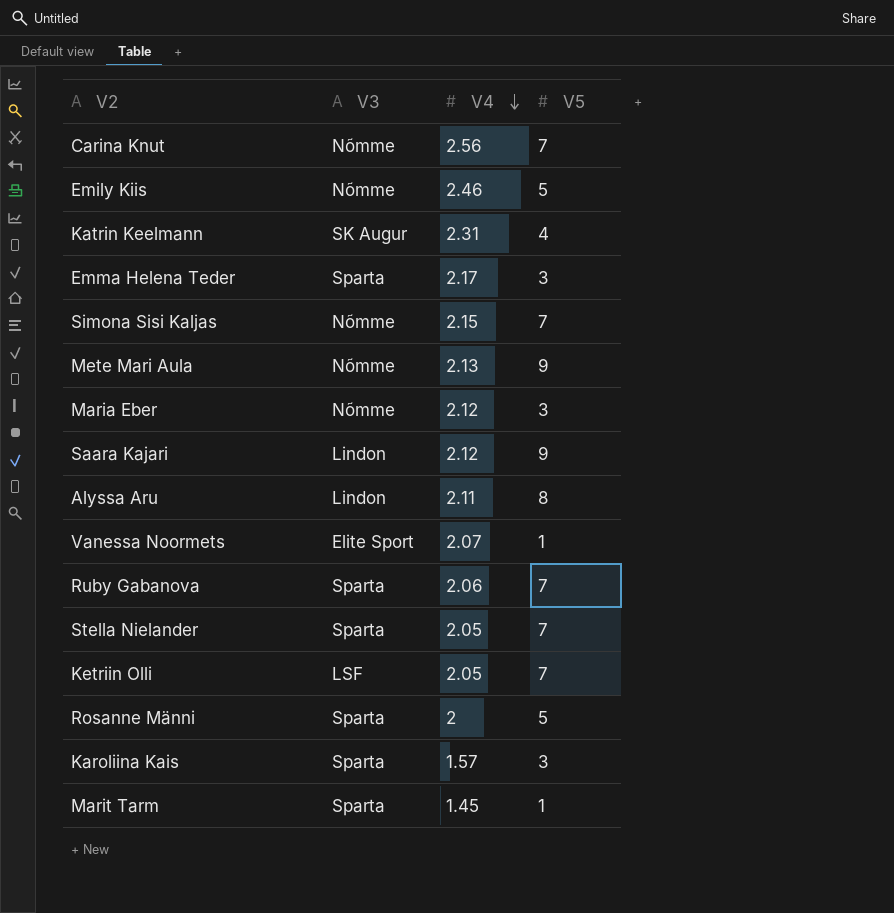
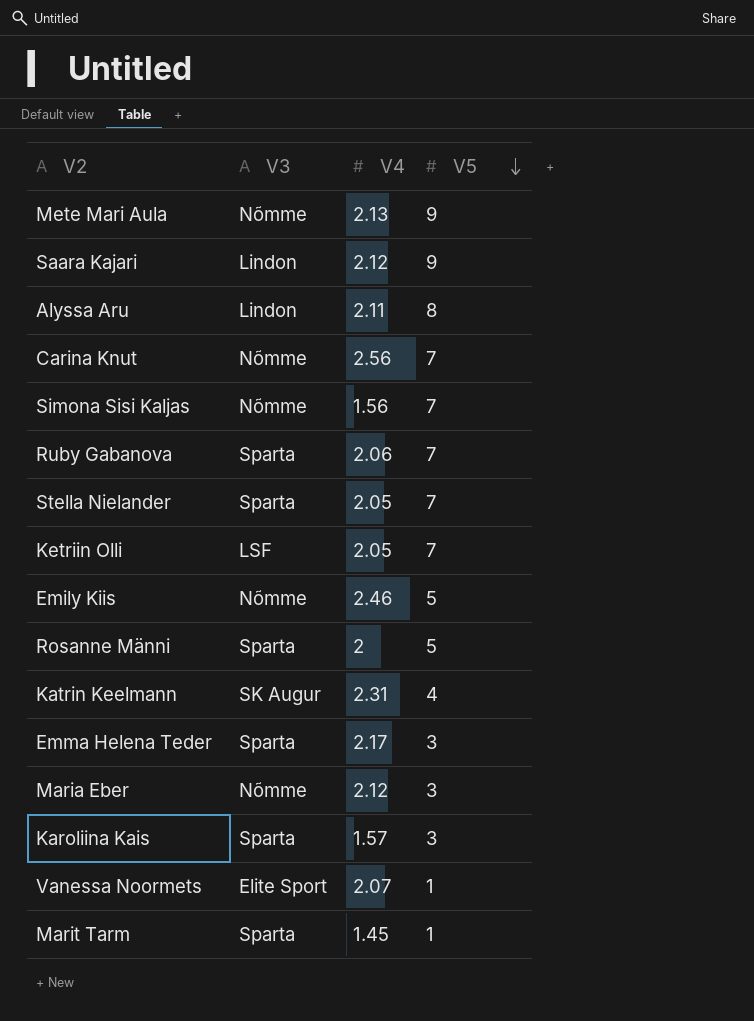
row order: V4 descending -> V5 descending
Simona Sisi Kaljas | V4: 2.15 -> 1.56

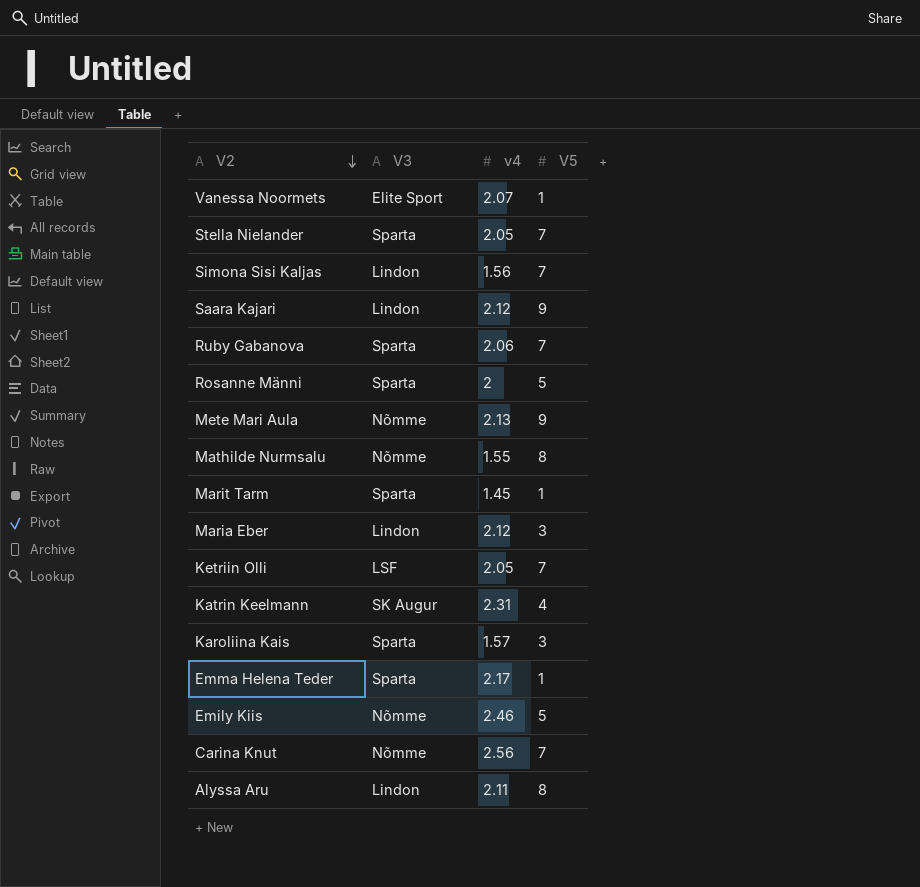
row order: V5 descending -> V2 descending
column name: V4 -> v4
Simona Sisi Kaljas | V3: Nõmme -> Lindon
row Mathilde Nurmsalu: none -> Nõmme | 1.55 | 8
Maria Eber | V3: Nõmme -> Lindon
Emma Helena Teder | V5: 3 -> 1

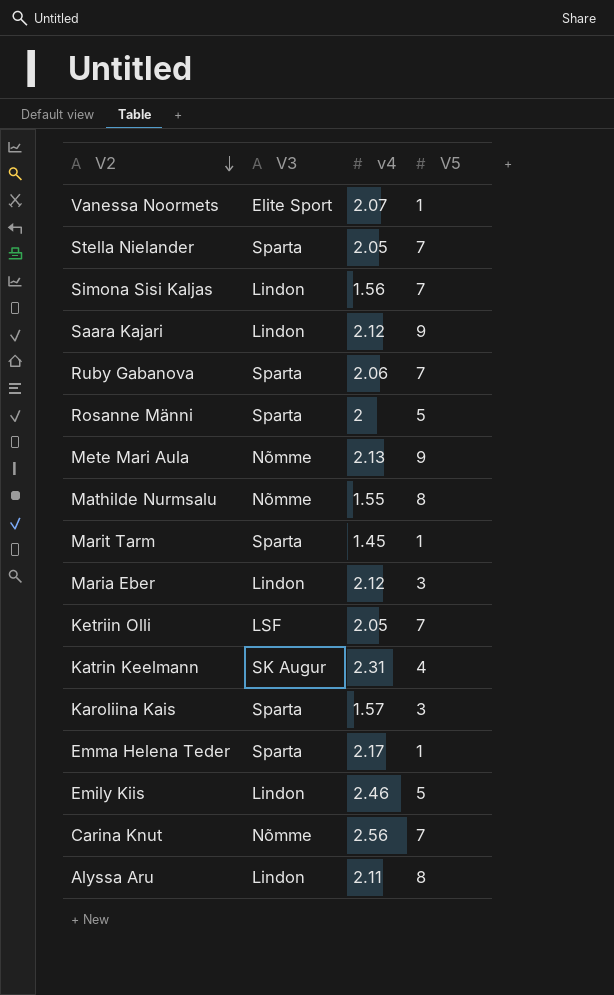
Emily Kiis | V3: Nõmme -> Lindon

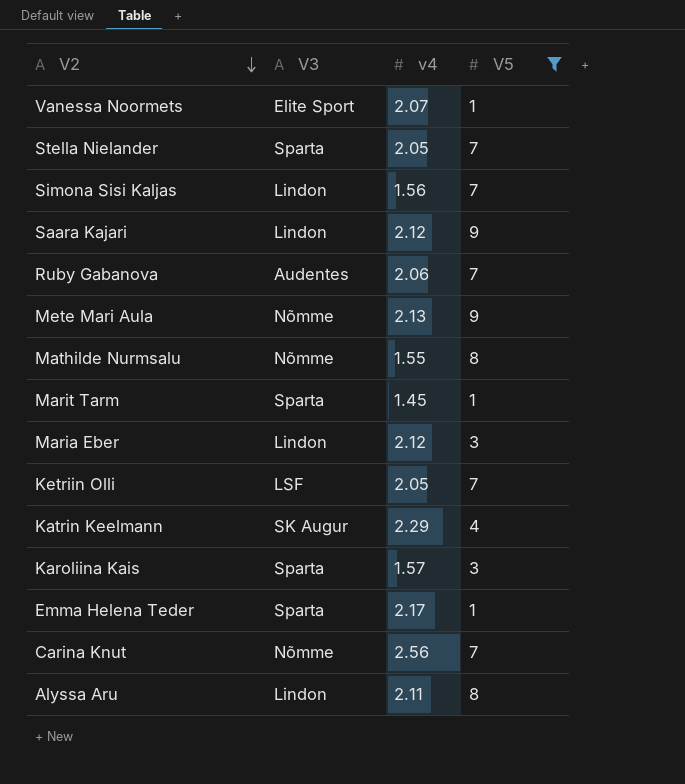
filter: none -> V5 != 5
Ruby Gabanova | V3: Sparta -> Audentes
Katrin Keelmann | v4: 2.31 -> 2.29

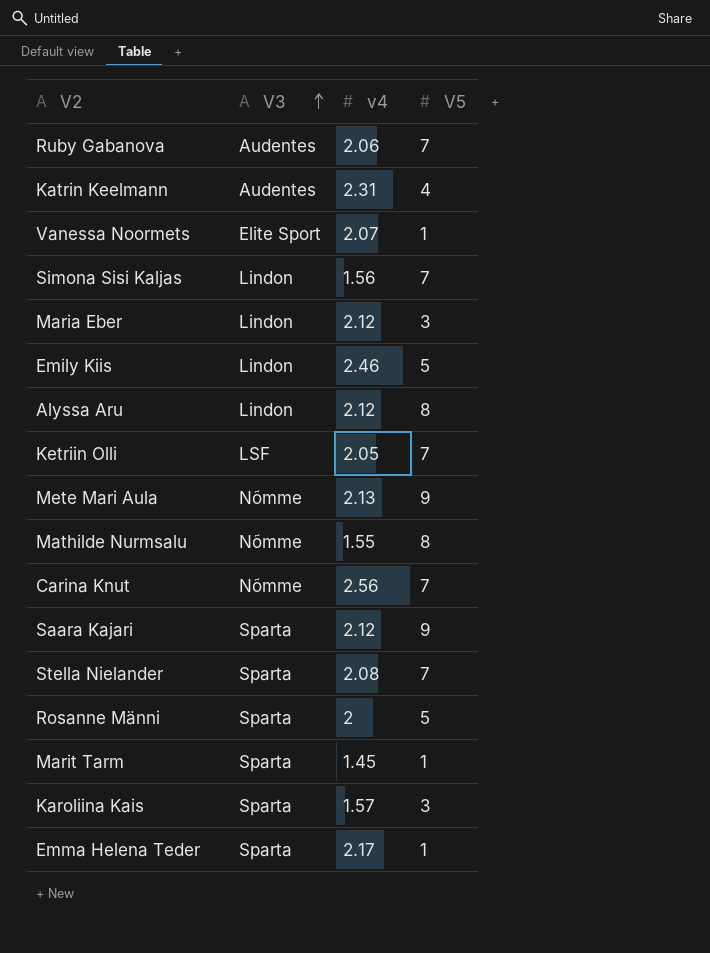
filter: V5 != 5 -> none
row order: V2 descending -> V3 ascending
Katrin Keelmann | V3: SK Augur -> Audentes
Katrin Keelmann | v4: 2.29 -> 2.31
Alyssa Aru | v4: 2.11 -> 2.12
Saara Kajari | V3: Lindon -> Sparta
Stella Nielander | v4: 2.05 -> 2.08

